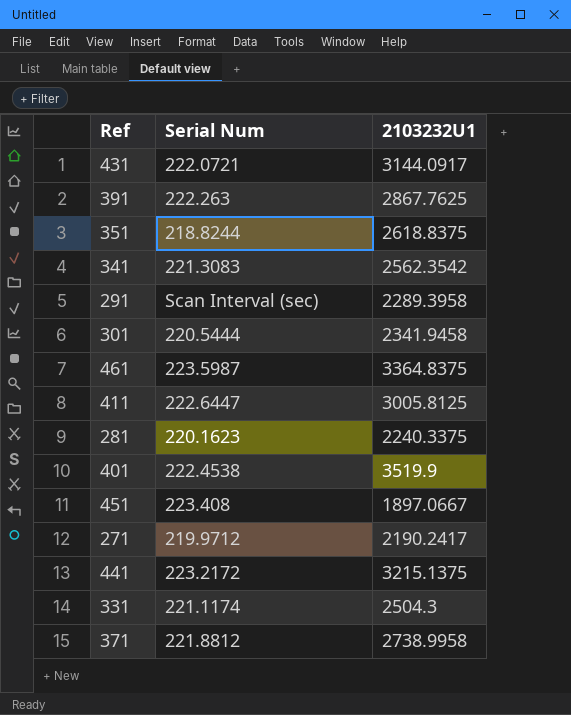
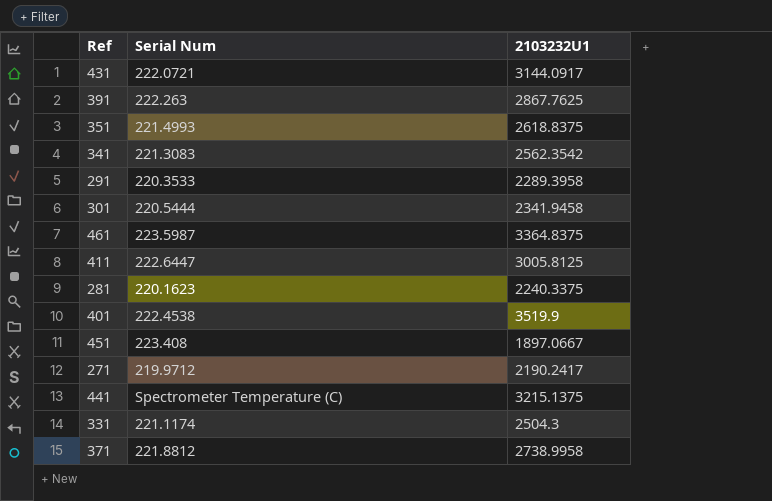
351 | Serial Num: 218.8244 -> 221.4993
291 | Serial Num: Scan Interval (sec) -> 220.3533
441 | Serial Num: 223.2172 -> Spectrometer Temperature (C)

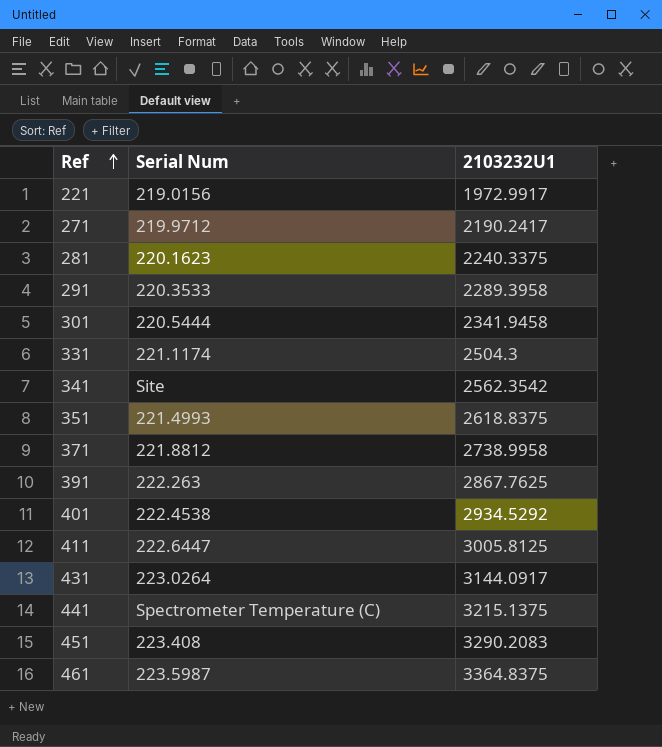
row order: none -> Ref ascending
row 221: none -> 219.0156 | 1972.9917
341 | Serial Num: 221.3083 -> Site
401 | 2103232U1: 3519.9 -> 2934.5292
431 | Serial Num: 222.0721 -> 223.0264
451 | 2103232U1: 1897.0667 -> 3290.2083

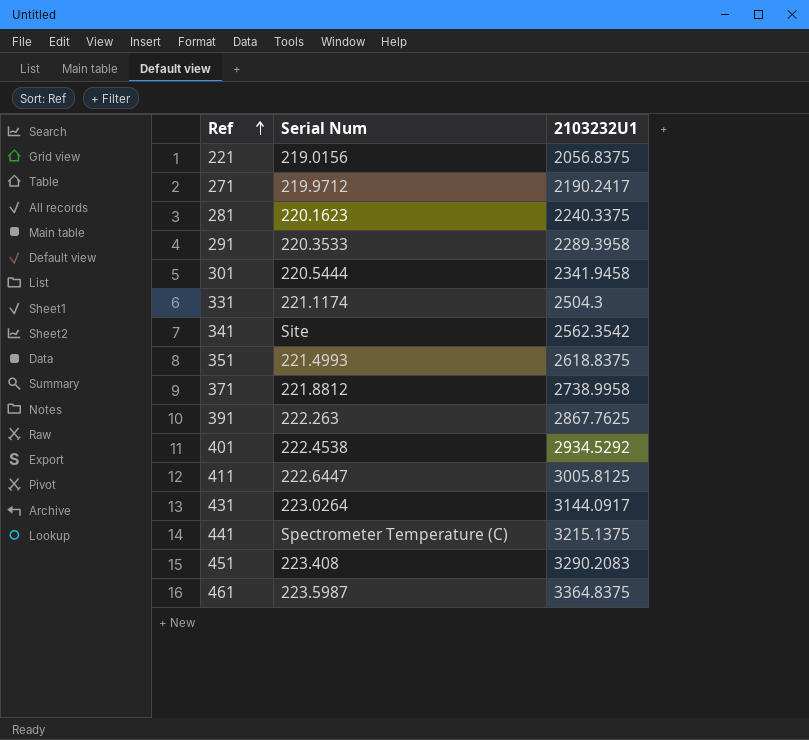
221 | 2103232U1: 1972.9917 -> 2056.8375

